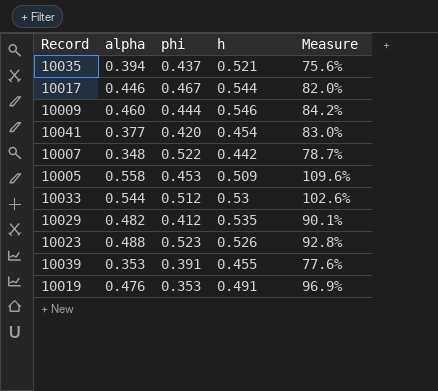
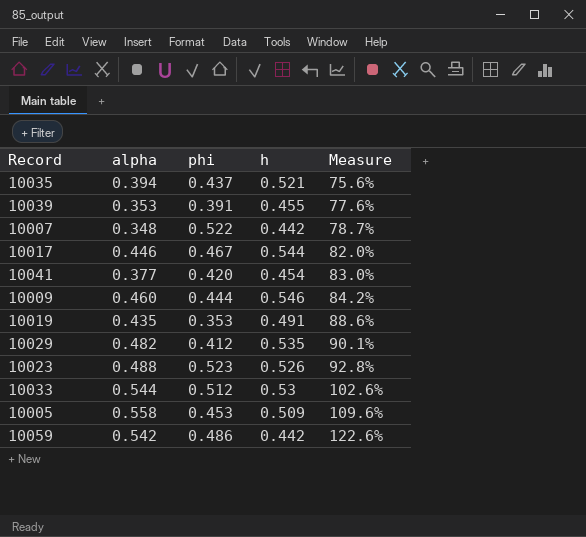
row order: none -> Measure ascending
10019 | alpha: 0.476 -> 0.435
10019 | Measure: 96.9% -> 88.6%
row 10059: none -> 0.542 | 0.486 | 0.442 | 122.6%

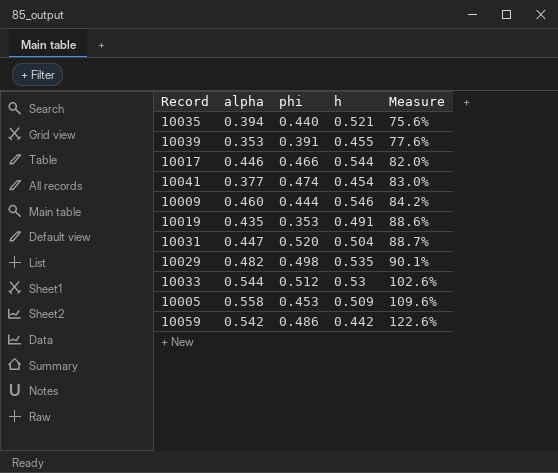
row 10007: 0.348 | 0.522 | 0.442 | 78.7% -> none
row 10023: 0.488 | 0.523 | 0.526 | 92.8% -> none
10035 | phi: 0.437 -> 0.440
10017 | phi: 0.467 -> 0.466
10041 | phi: 0.420 -> 0.474
row 10031: none -> 0.447 | 0.520 | 0.504 | 88.7%
10029 | phi: 0.412 -> 0.498

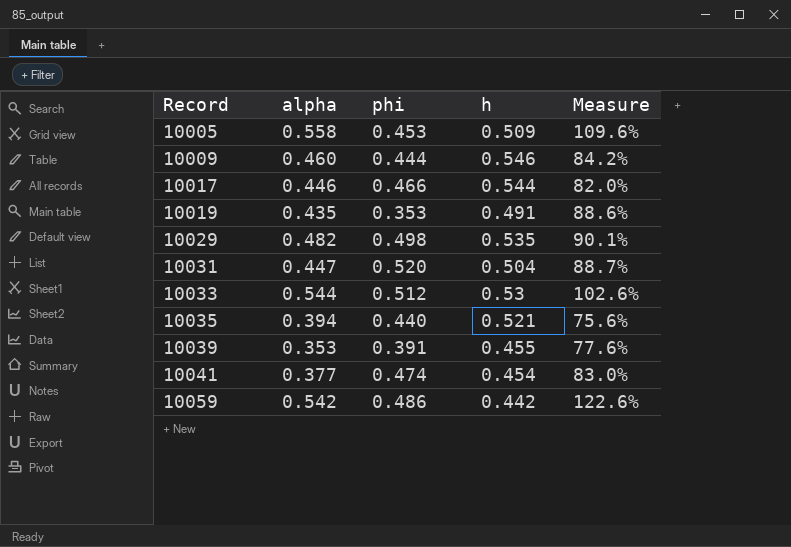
row order: Measure ascending -> Record ascending

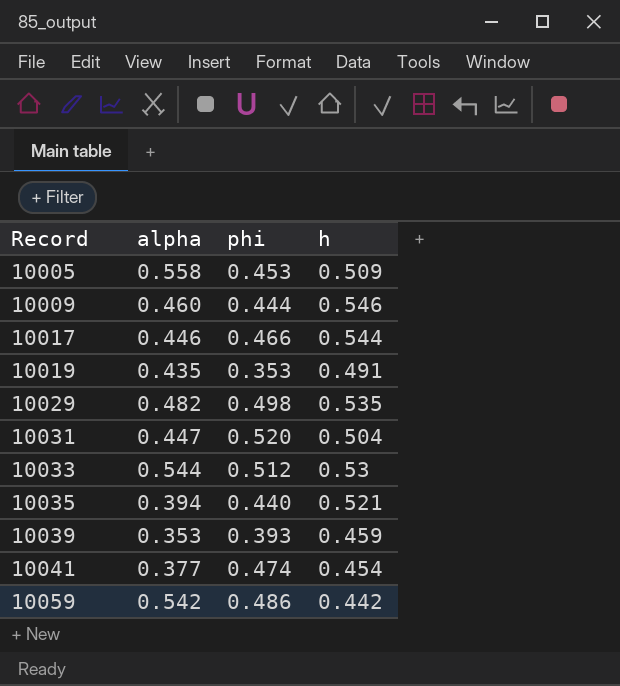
column Measure | formula: [alpha] / [h] -> none
10039 | phi: 0.391 -> 0.393
10039 | h: 0.455 -> 0.459

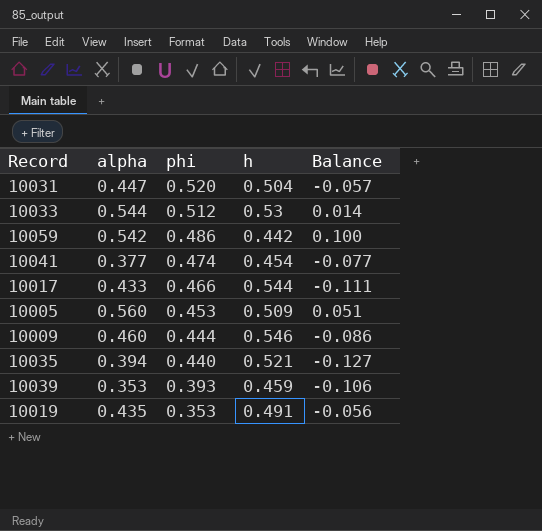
row order: Record ascending -> phi descending
column Balance | formula: none -> [alpha] - [h]
row 10029: 0.482 | 0.498 | 0.535 -> none
10017 | alpha: 0.446 -> 0.433
10005 | alpha: 0.558 -> 0.560

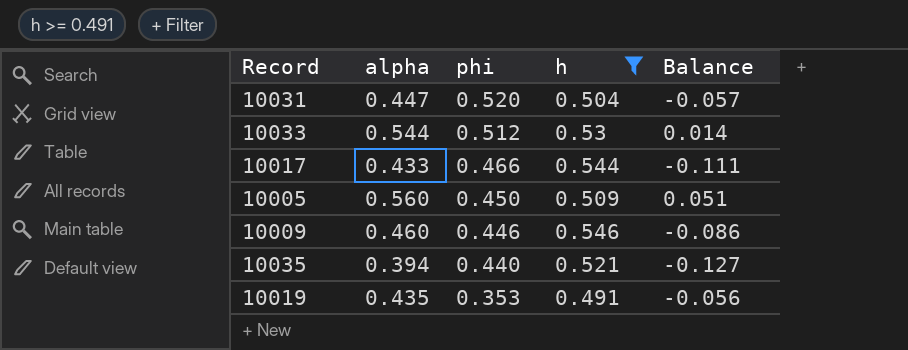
filter: none -> h >= 0.491
10005 | phi: 0.453 -> 0.450
10009 | phi: 0.444 -> 0.446

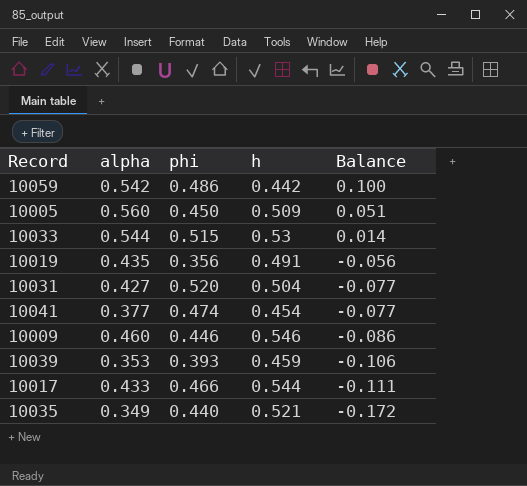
filter: h >= 0.491 -> none
row order: phi descending -> Balance descending
10033 | phi: 0.512 -> 0.515
10019 | phi: 0.353 -> 0.356
10031 | alpha: 0.447 -> 0.427
10031 | Balance: -0.057 -> -0.077
10035 | alpha: 0.394 -> 0.349
10035 | Balance: -0.127 -> -0.172

